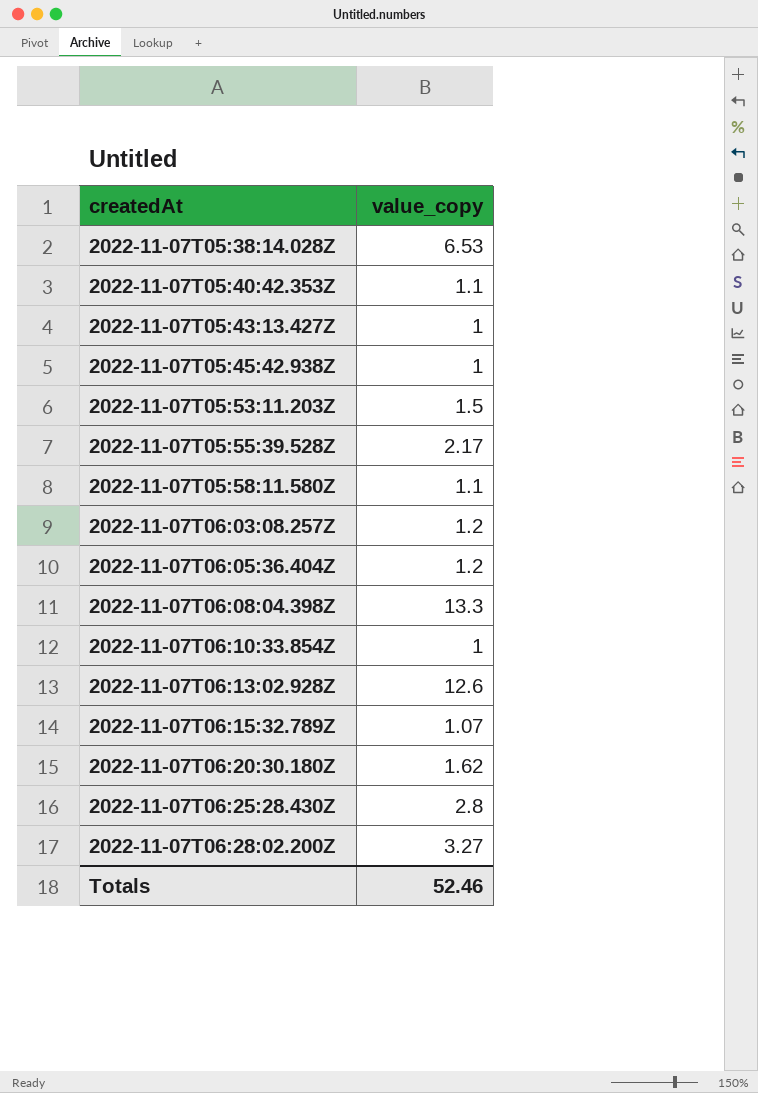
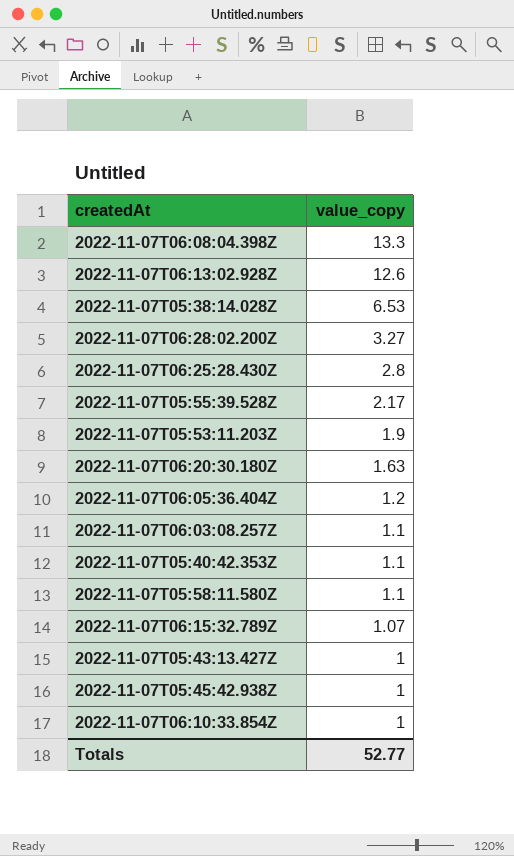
row order: createdAt ascending -> value_copy descending
2022-11-07T05:53:11.203Z | value_copy: 1.5 -> 1.9
2022-11-07T06:20:30.180Z | value_copy: 1.62 -> 1.63
2022-11-07T06:03:08.257Z | value_copy: 1.2 -> 1.1
Totals | value_copy: 52.46 -> 52.77

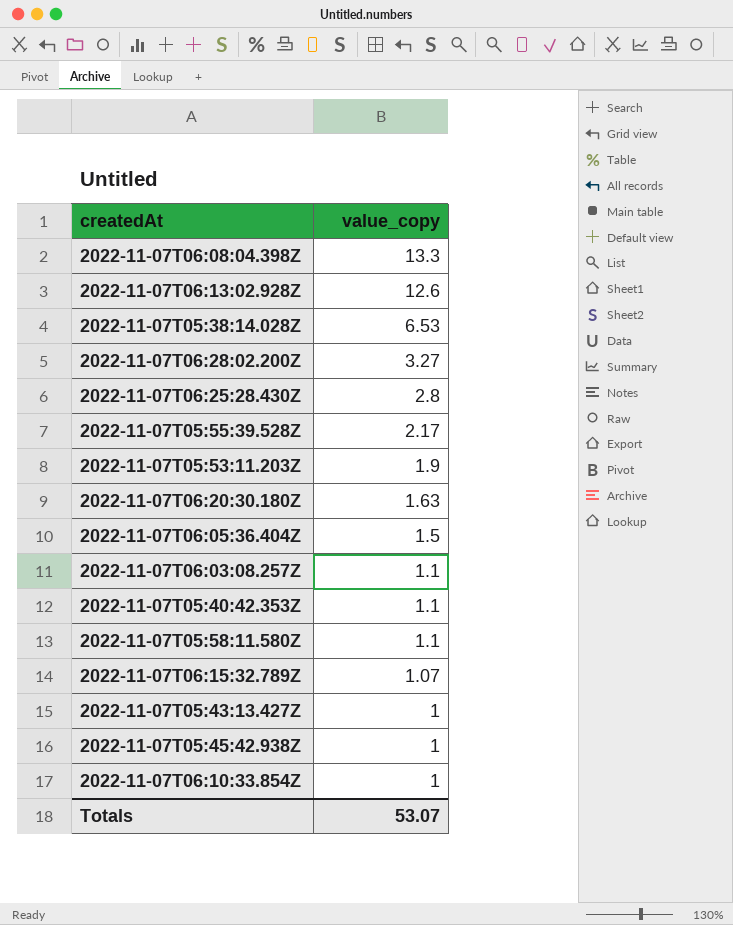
2022-11-07T06:05:36.404Z | value_copy: 1.2 -> 1.5
Totals | value_copy: 52.77 -> 53.07

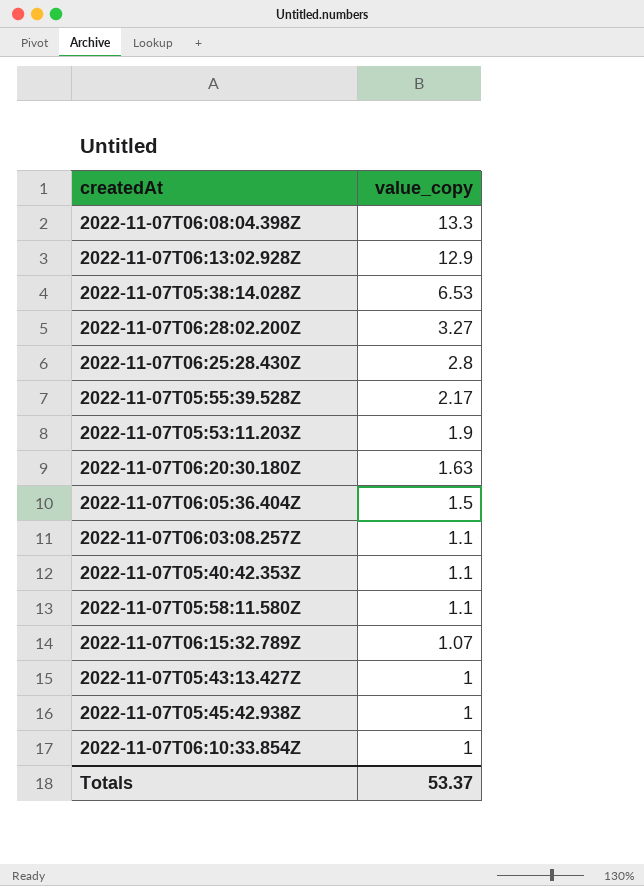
2022-11-07T06:13:02.928Z | value_copy: 12.6 -> 12.9
Totals | value_copy: 53.07 -> 53.37

